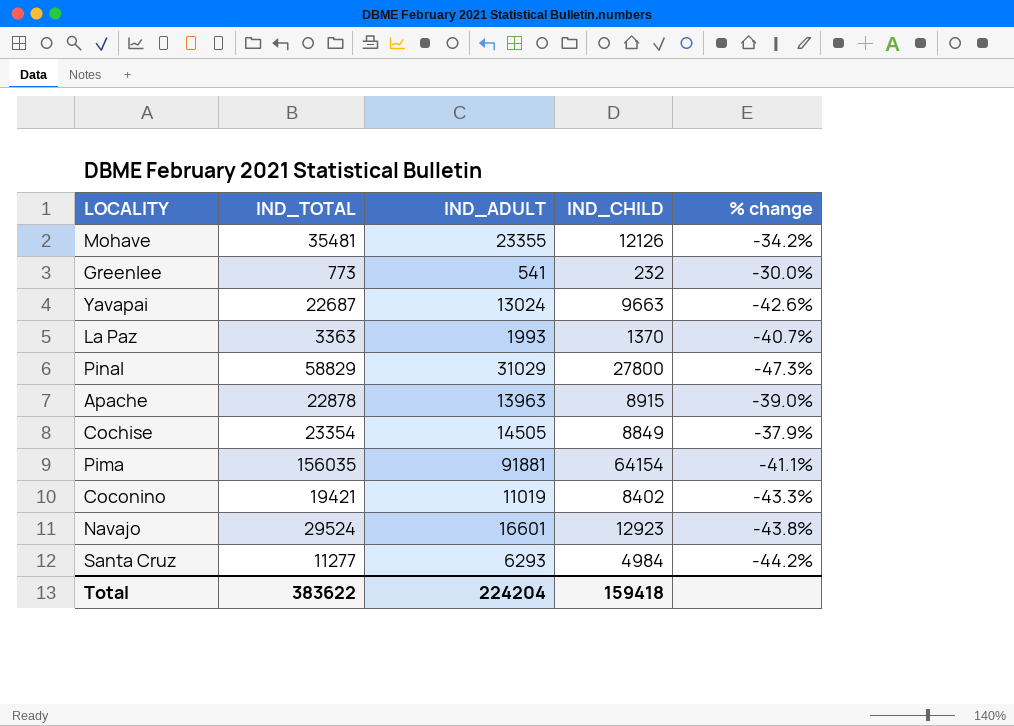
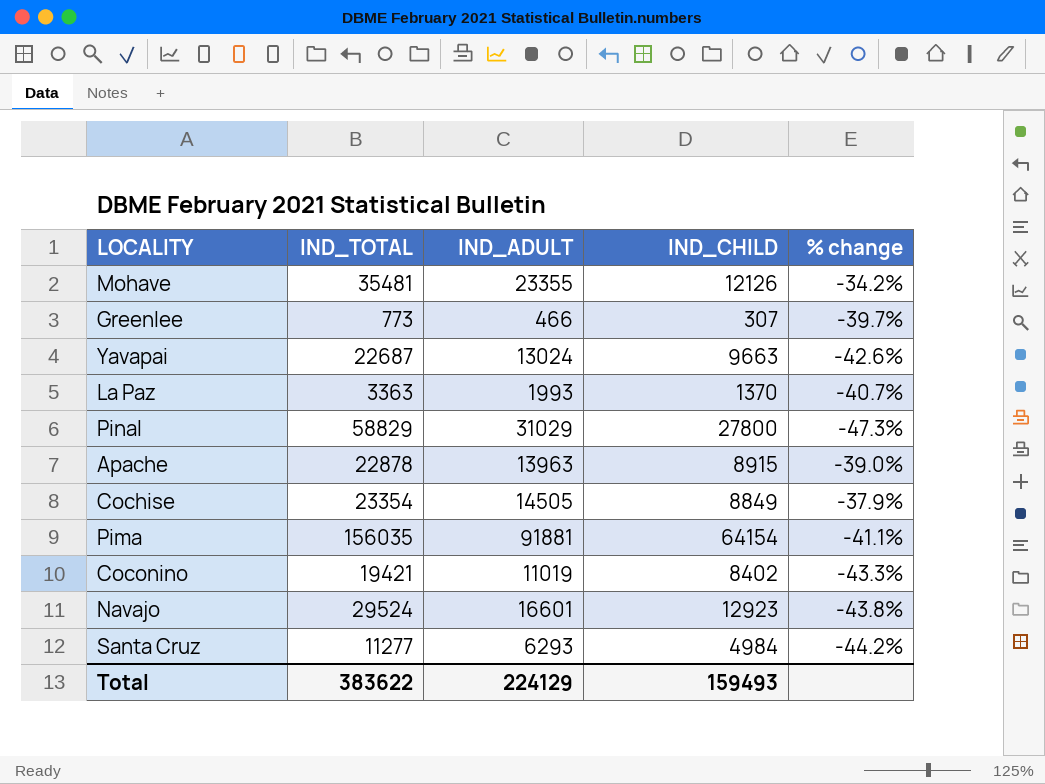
Greenlee | IND_ADULT: 541 -> 466
Greenlee | IND_CHILD: 232 -> 307
Greenlee | % change: -30.0% -> -39.7%
Total | IND_ADULT: 224204 -> 224129
Total | IND_CHILD: 159418 -> 159493

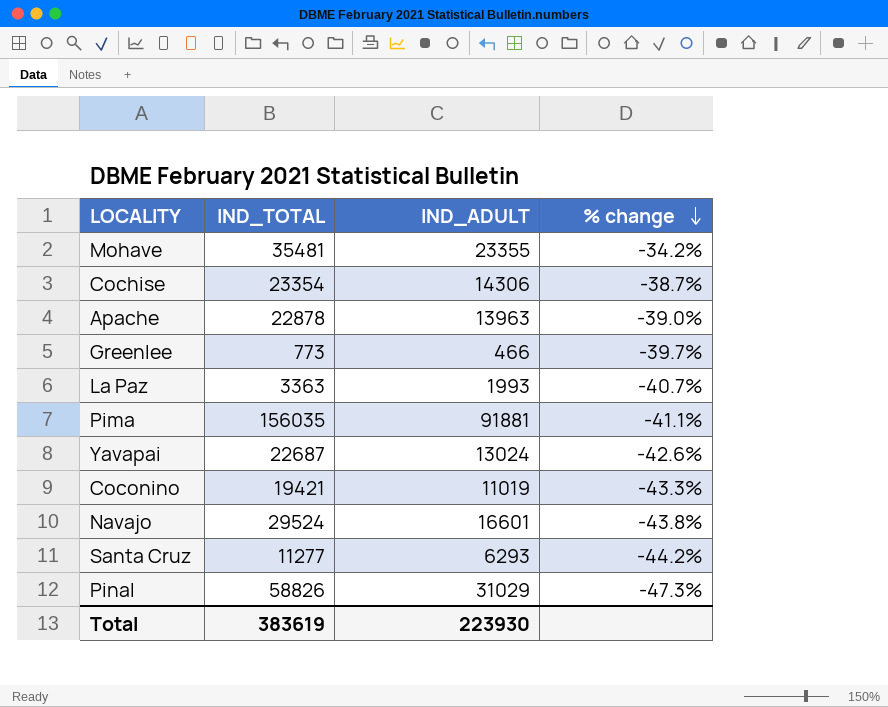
row order: none -> % change descending
column IND_CHILD | formula: [IND_TOTAL] - [IND_ADULT] -> none
Cochise | IND_ADULT: 14505 -> 14306
Cochise | % change: -37.9% -> -38.7%
Pinal | IND_TOTAL: 58829 -> 58826
Total | IND_TOTAL: 383622 -> 383619
Total | IND_ADULT: 224129 -> 223930

